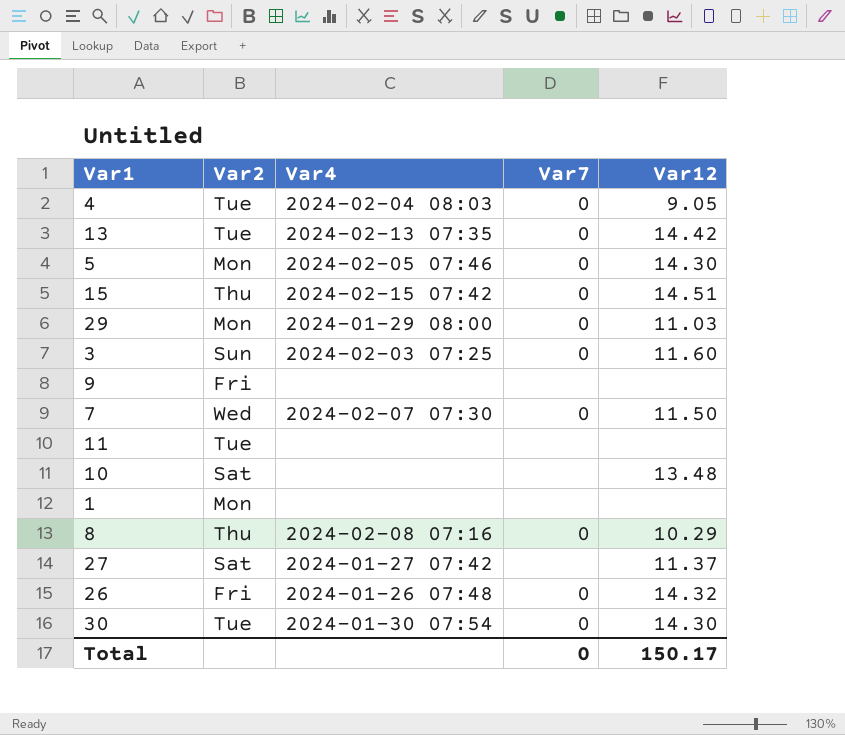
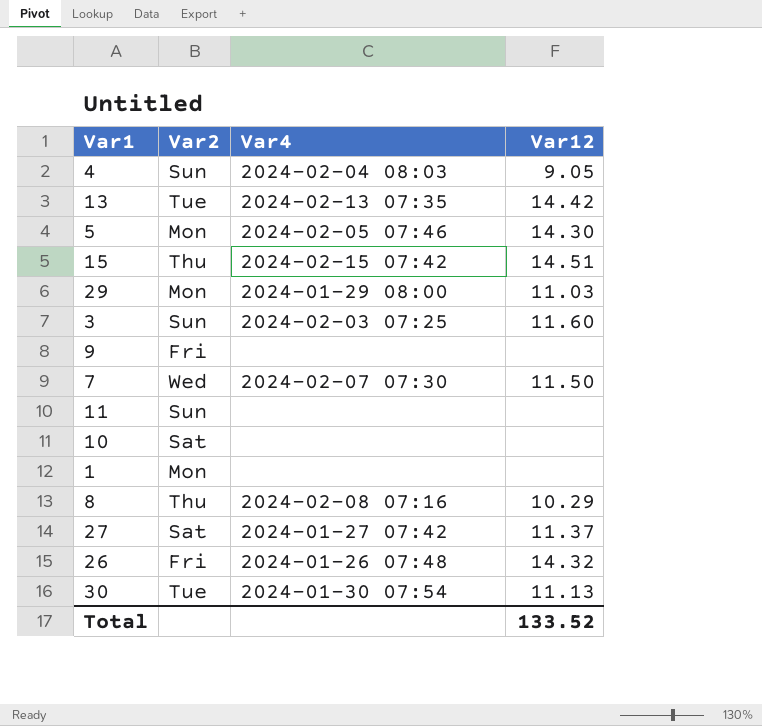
column Var7 | position: 4 -> none
4 | Var2: Tue -> Sun
11 | Var2: Tue -> Sun
10 | Var12: 13.48 -> none
30 | Var12: 14.30 -> 11.13
Total | Var12: 150.17 -> 133.52

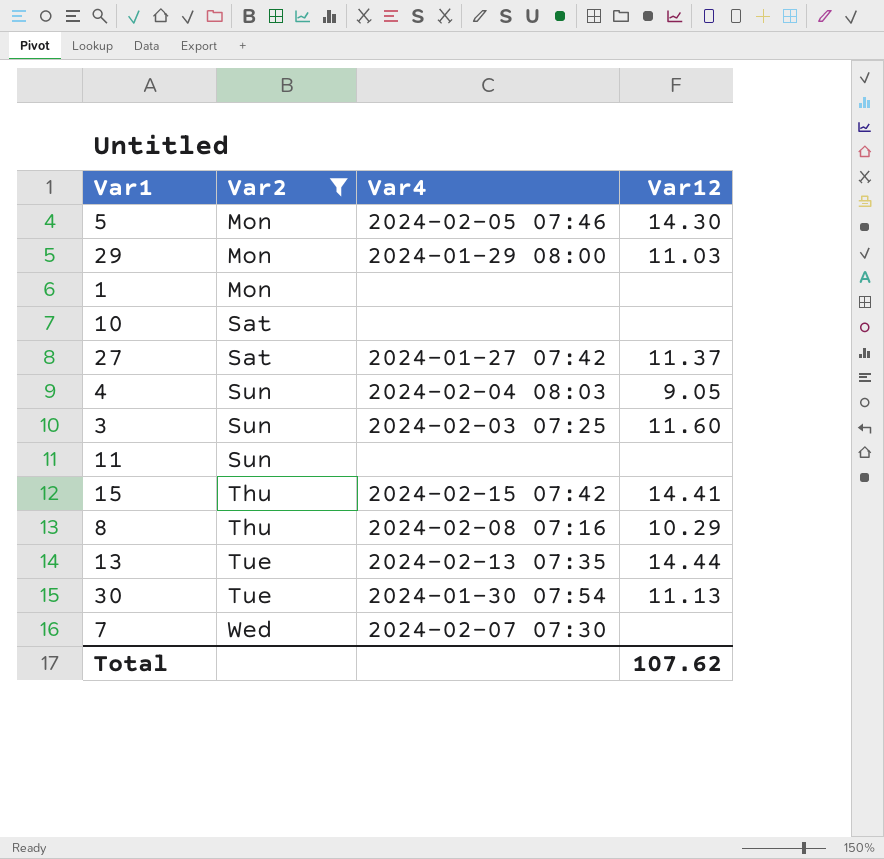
filter: none -> Var2 != Fri
row order: none -> Var2 ascending
15 | Var12: 14.51 -> 14.41
13 | Var12: 14.42 -> 14.44
7 | Var12: 11.50 -> none
Total | Var12: 133.52 -> 107.62

